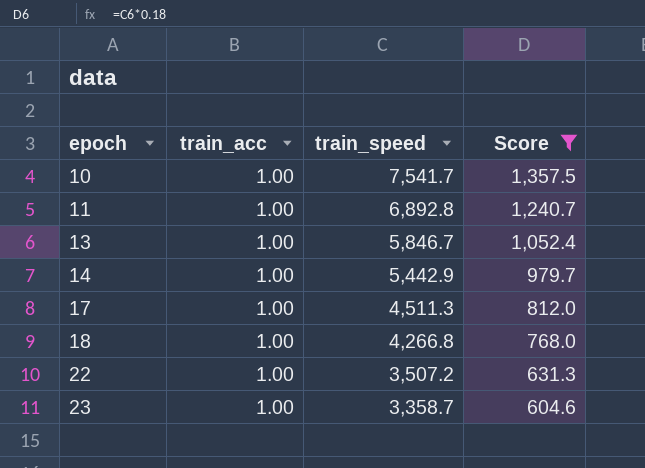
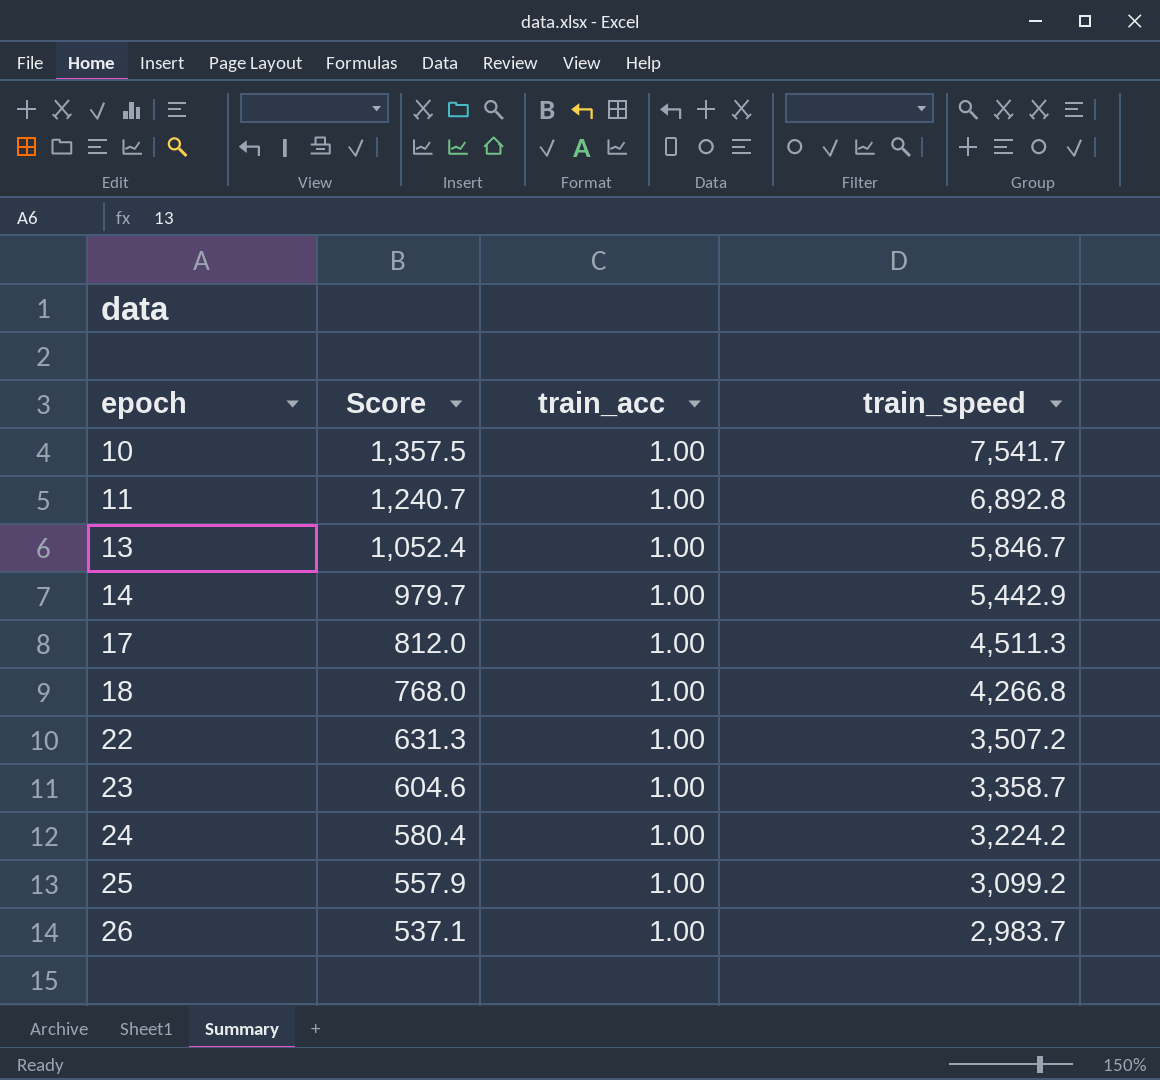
filter: Score >= 604.6 -> none
column Score | position: 4 -> 2

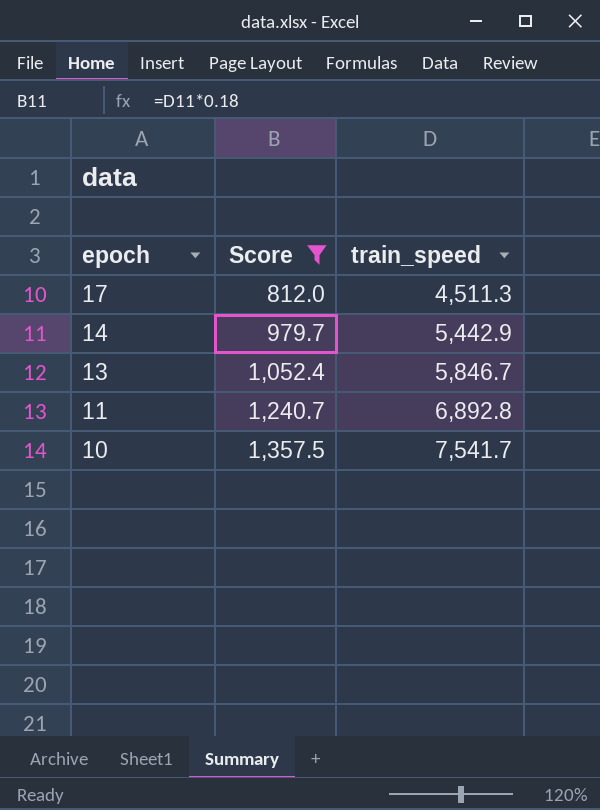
filter: none -> Score >= 812.0
row order: epoch ascending -> epoch descending
column train_acc | position: 3 -> none

